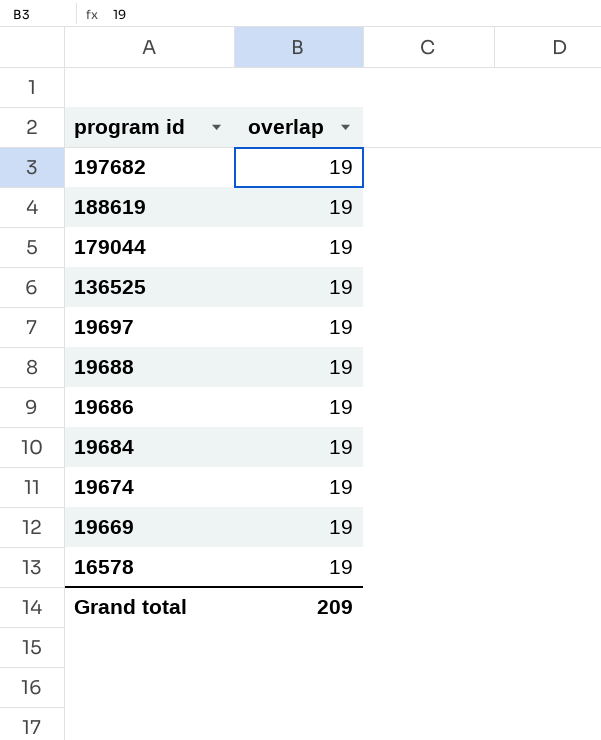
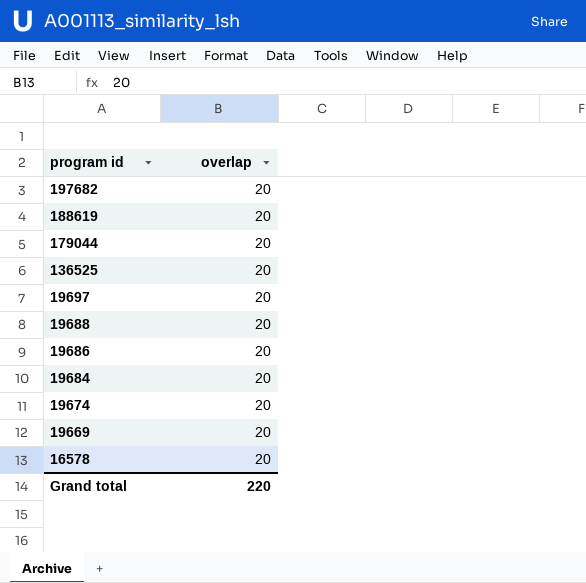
197682 | overlap: 19 -> 20
188619 | overlap: 19 -> 20
179044 | overlap: 19 -> 20
136525 | overlap: 19 -> 20
19697 | overlap: 19 -> 20
19688 | overlap: 19 -> 20
19686 | overlap: 19 -> 20
19684 | overlap: 19 -> 20
19674 | overlap: 19 -> 20
19669 | overlap: 19 -> 20
16578 | overlap: 19 -> 20
Grand total | overlap: 209 -> 220

